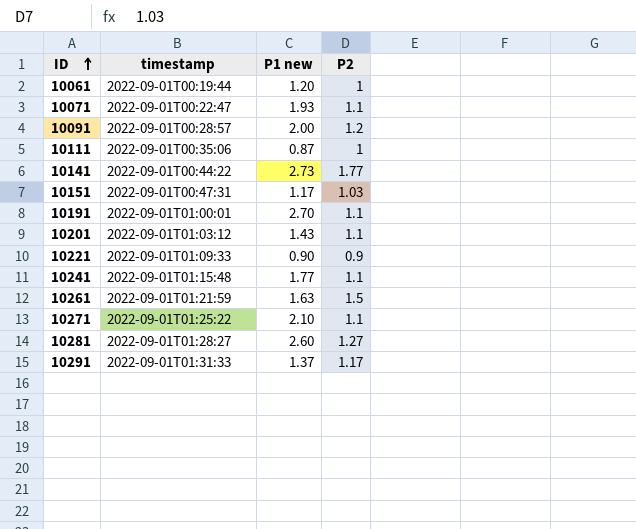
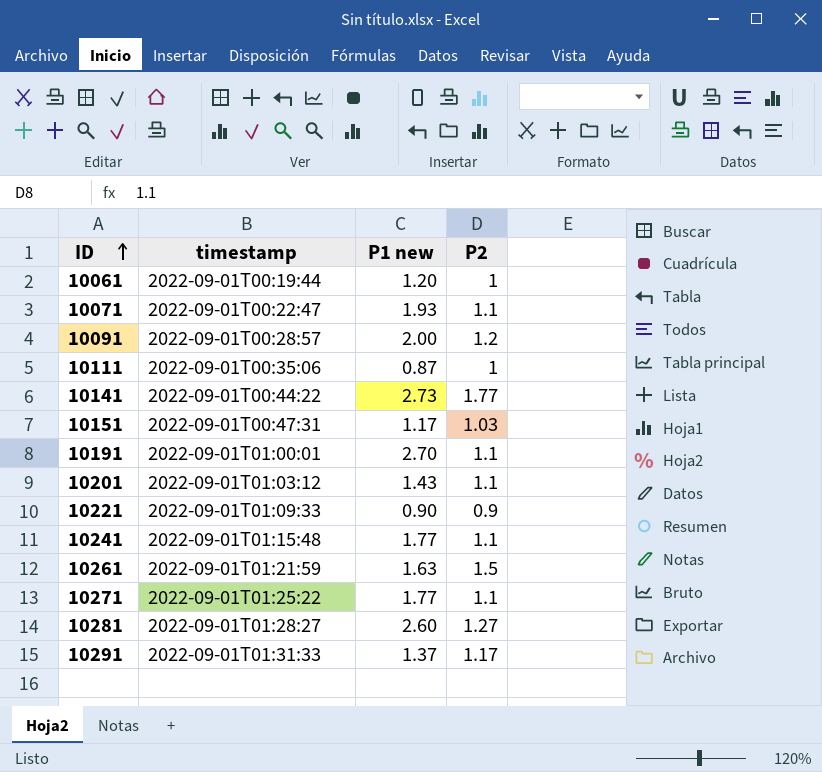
10271 | P1 new: 2.10 -> 1.77

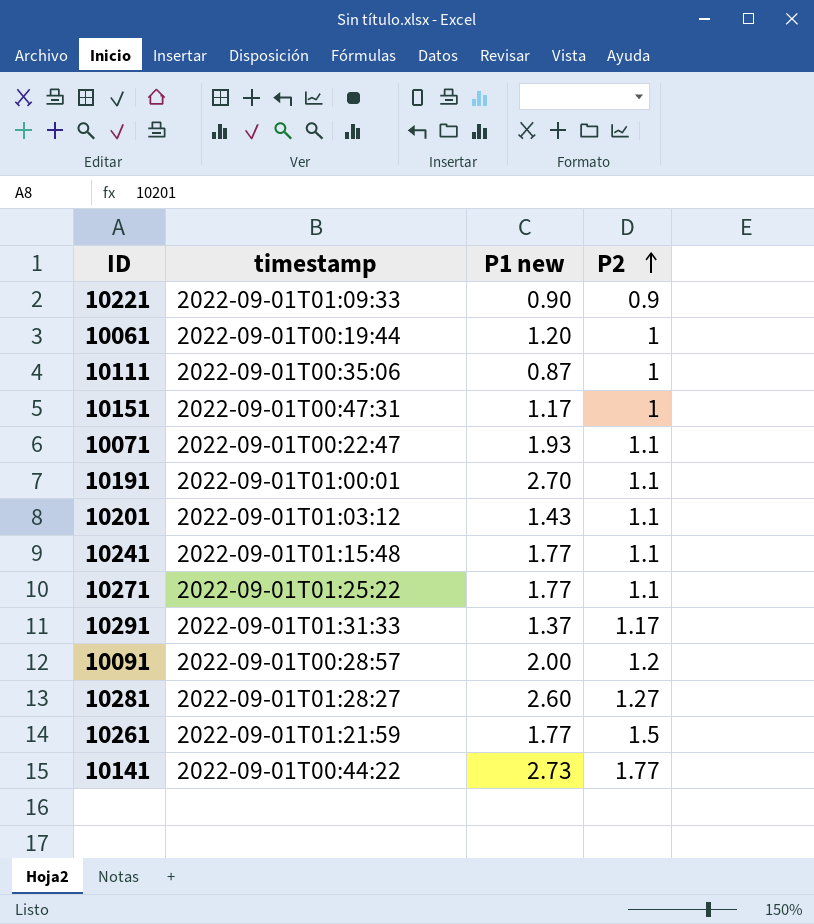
row order: ID ascending -> P2 ascending
10151 | P2: 1.03 -> 1
10261 | P1 new: 1.63 -> 1.77

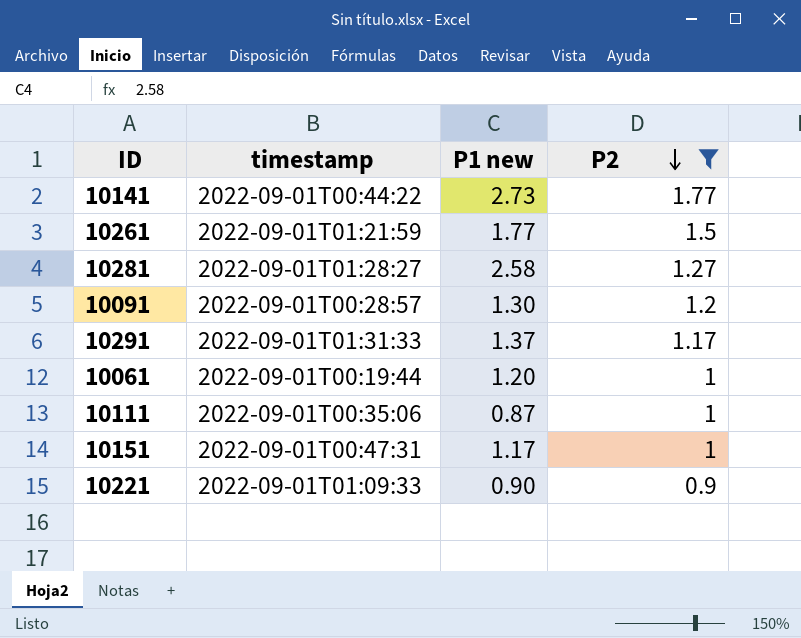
filter: none -> P2 != 1.1
row order: P2 ascending -> P2 descending
10281 | P1 new: 2.60 -> 2.58
10091 | P1 new: 2.00 -> 1.30

